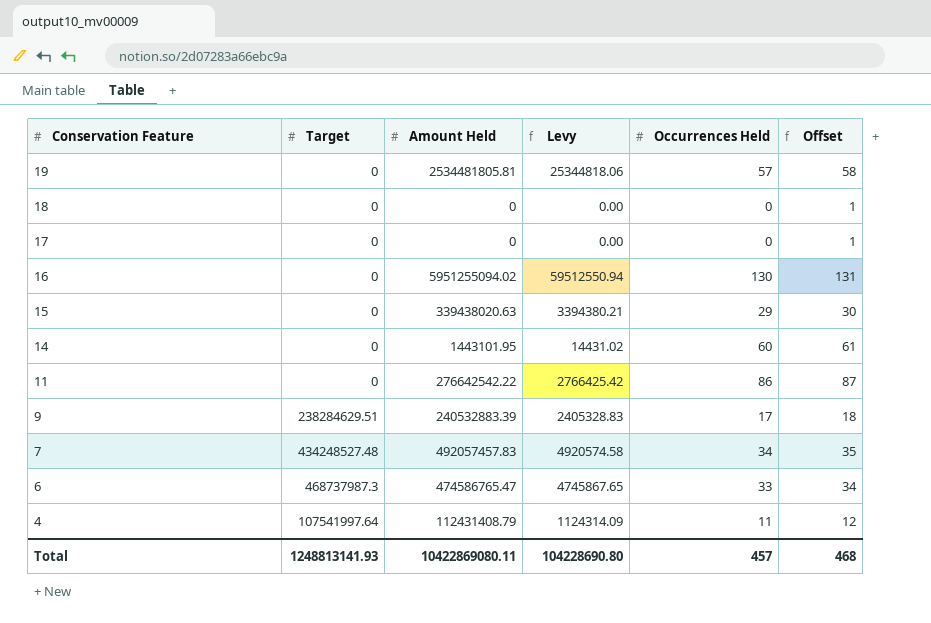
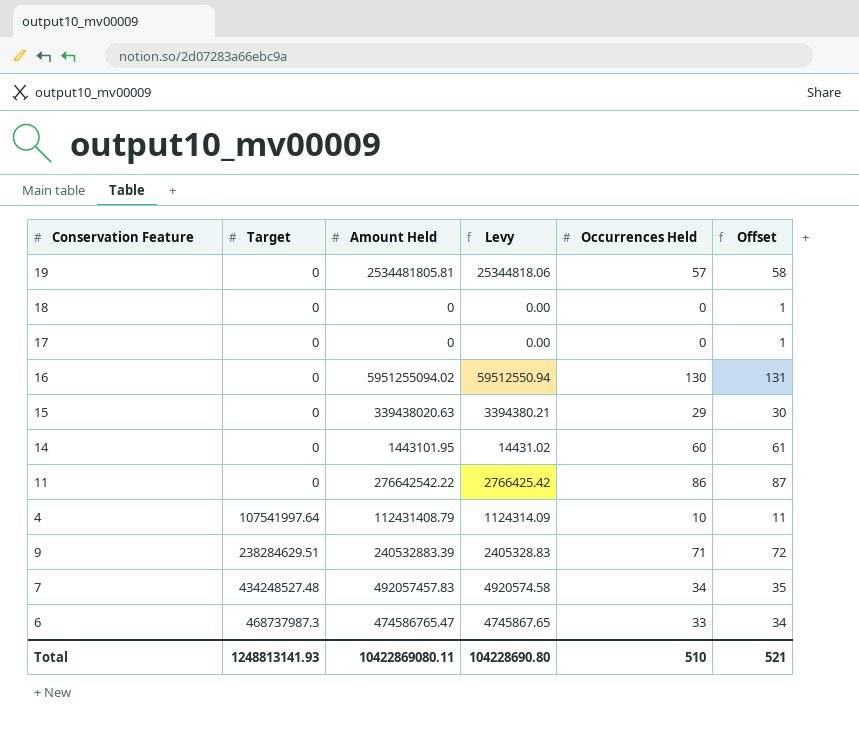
row order: Conservation Feature descending -> Target ascending
4 | Occurrences Held: 11 -> 10
4 | Offset: 12 -> 11
9 | Occurrences Held: 17 -> 71
9 | Offset: 18 -> 72
Total | Occurrences Held: 457 -> 510
Total | Offset: 468 -> 521

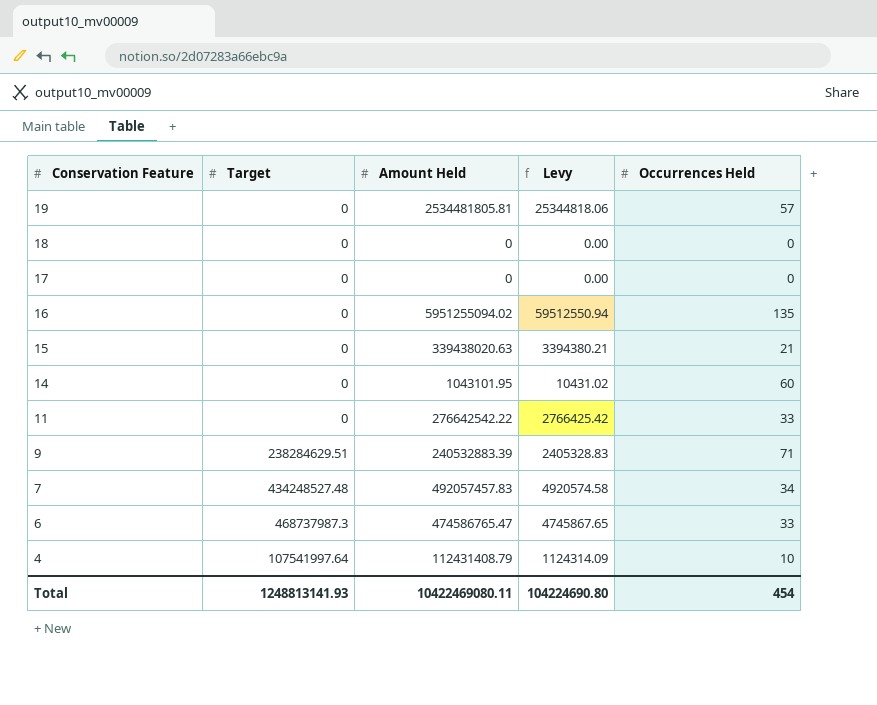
row order: Target ascending -> Conservation Feature descending
column Offset | formula: [Occurrences Held] + 1 -> none
16 | Occurrences Held: 130 -> 135
15 | Occurrences Held: 29 -> 21
14 | Amount Held: 1443101.95 -> 1043101.95
14 | Levy: 14431.02 -> 10431.02
11 | Occurrences Held: 86 -> 33
Total | Amount Held: 10422869080.11 -> 10422469080.11
Total | Levy: 104228690.80 -> 104224690.80
Total | Occurrences Held: 510 -> 454

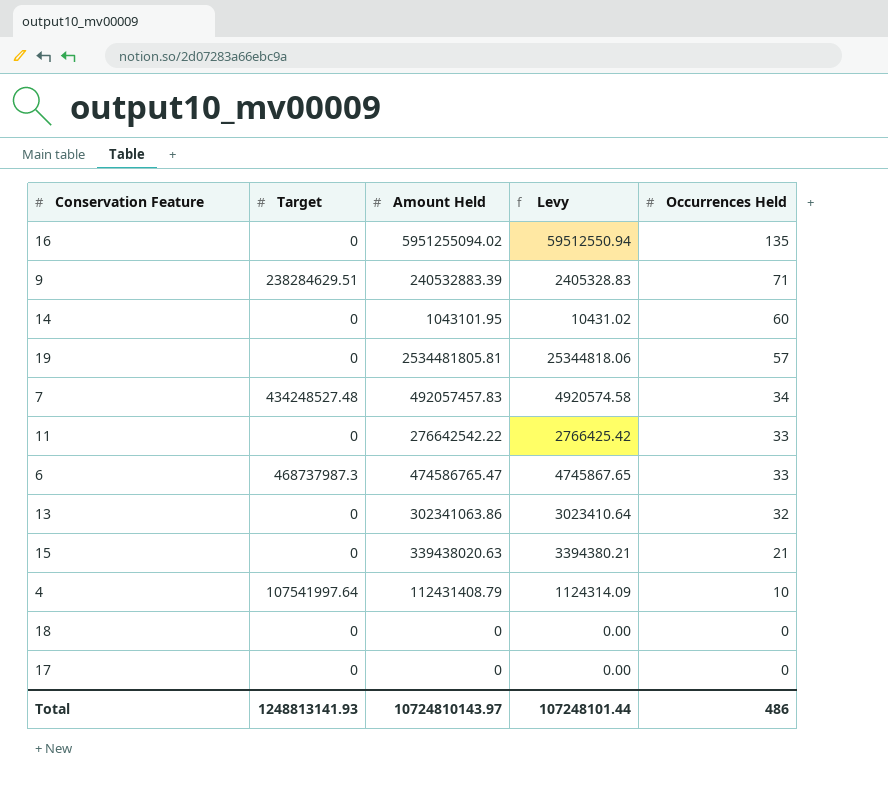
row order: Conservation Feature descending -> Occurrences Held descending
row 13: none -> 0 | 302341063.86 | 3023410.64 | 32
Total | Amount Held: 10422469080.11 -> 10724810143.97
Total | Levy: 104224690.80 -> 107248101.44
Total | Occurrences Held: 454 -> 486

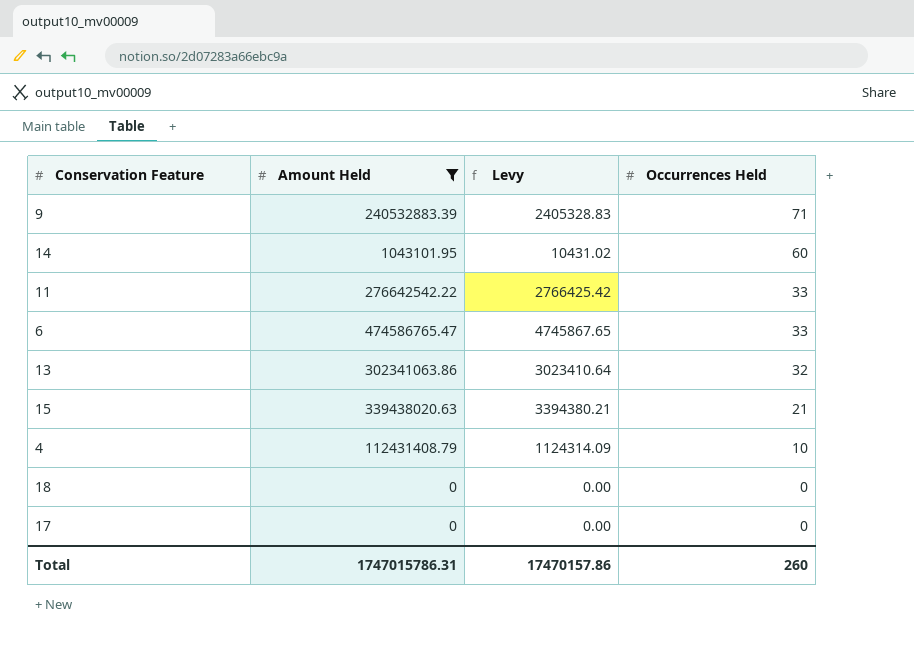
filter: none -> Amount Held <= 474586765.47
column Target | position: 2 -> none
Total | Amount Held: 10724810143.97 -> 1747015786.31
Total | Levy: 107248101.44 -> 17470157.86
Total | Occurrences Held: 486 -> 260

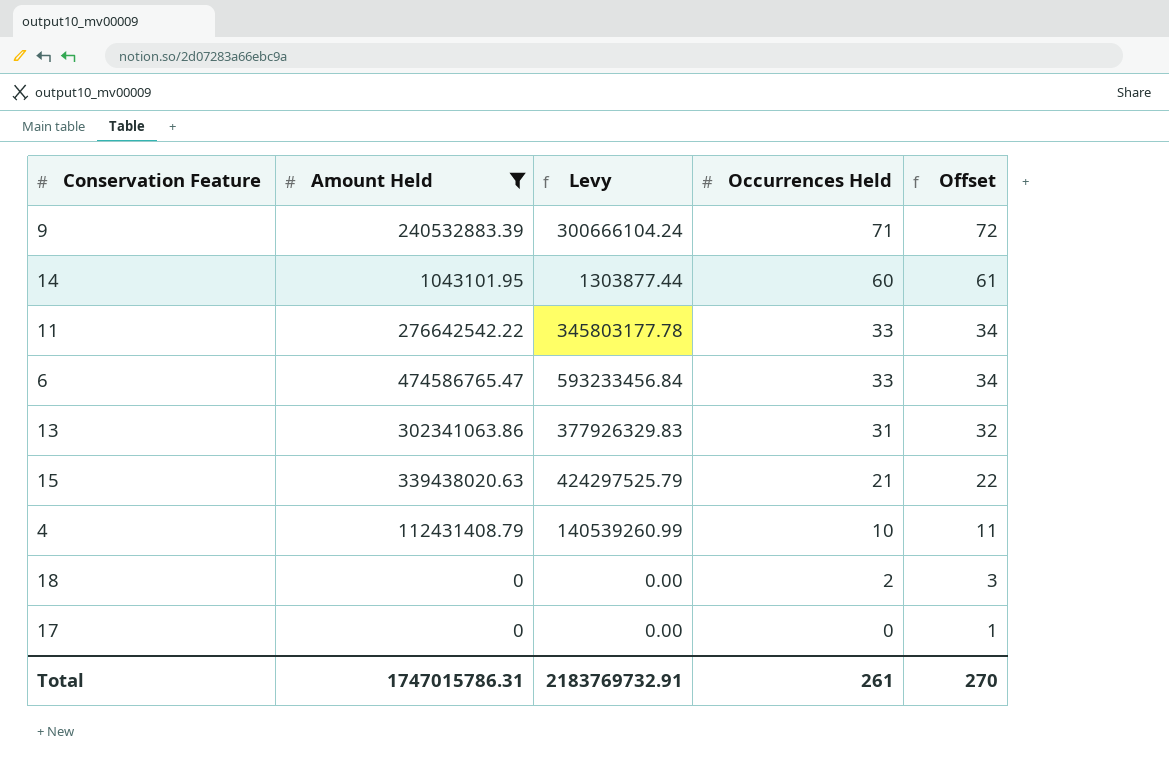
column Levy | formula: [Amount Held] * 0.01 -> [Amount Held] * 1.25
column Offset | formula: none -> [Occurrences Held] + 1
13 | Occurrences Held: 32 -> 31
18 | Occurrences Held: 0 -> 2
Total | Levy: 17470157.86 -> 2183769732.91
Total | Occurrences Held: 260 -> 261

